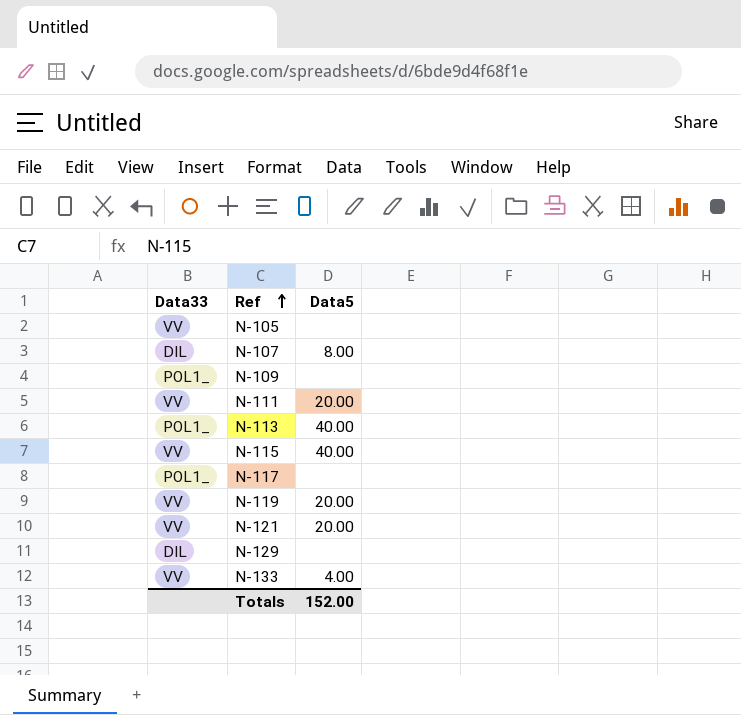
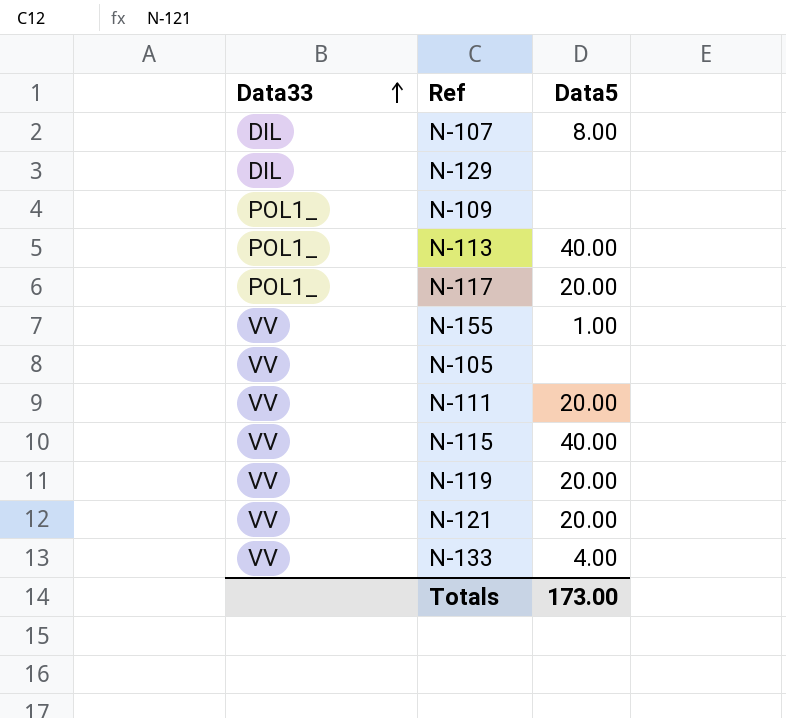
row order: Ref ascending -> Data33 ascending
N-117 | Data5: none -> 20.00
row N-155: none -> VV | 1.00
Totals | Data5: 152.00 -> 173.00

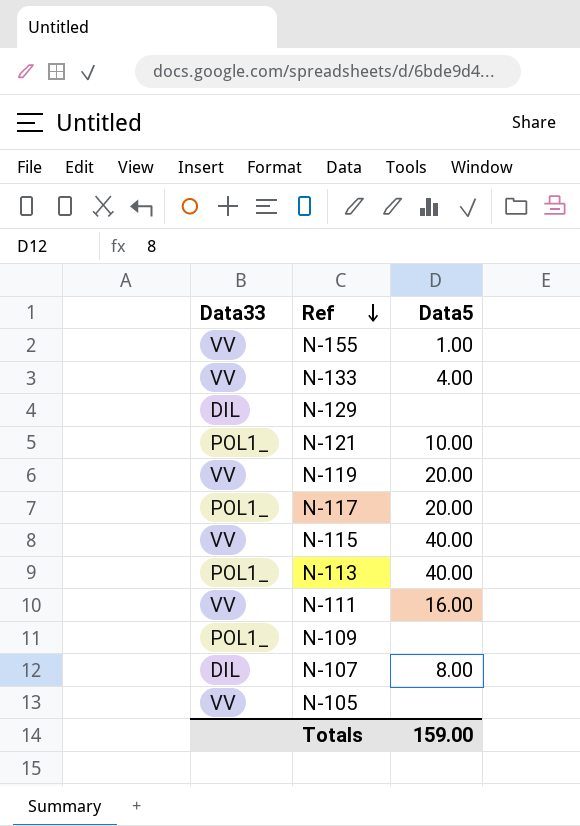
row order: Data33 ascending -> Ref descending
N-121 | Data33: VV -> POL1_
N-121 | Data5: 20.00 -> 10.00
N-111 | Data5: 20.00 -> 16.00
Totals | Data5: 173.00 -> 159.00

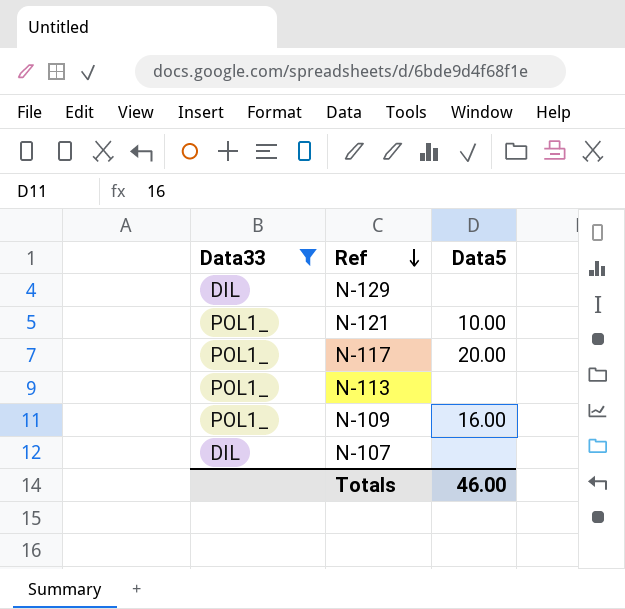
filter: none -> Data33 != VV
N-113 | Data5: 40.00 -> none
N-109 | Data5: none -> 16.00
N-107 | Data5: 8.00 -> none
Totals | Data5: 159.00 -> 46.00

